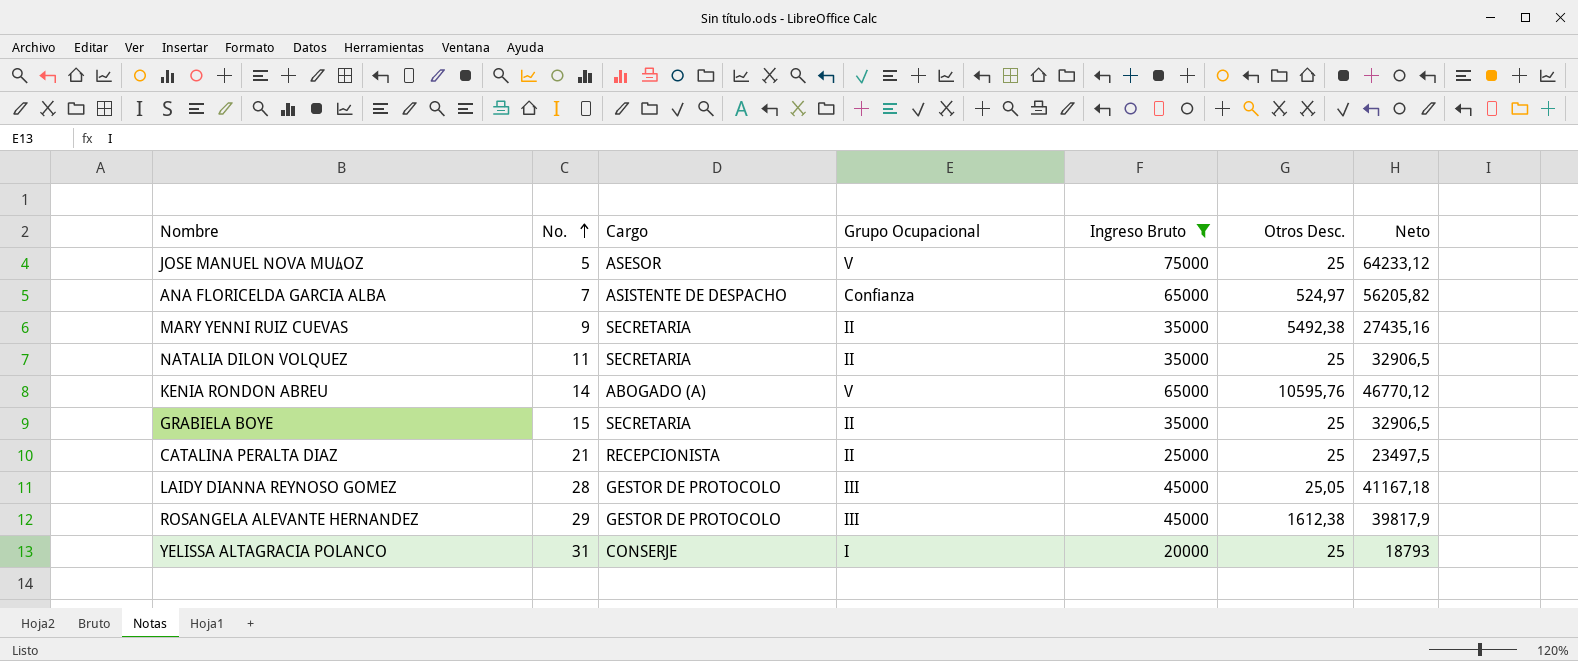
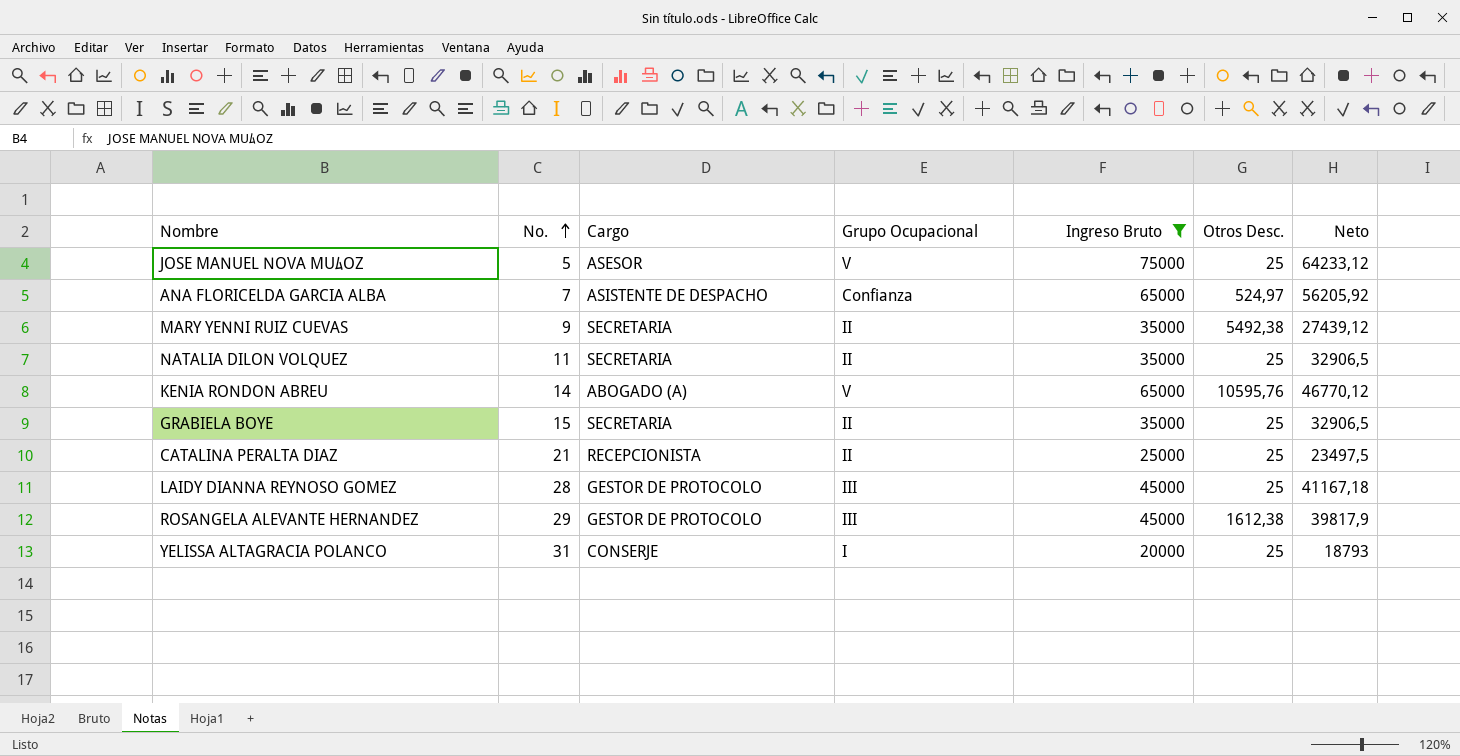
ANA FLORICELDA GARCIA ALBA | Neto: 56205,82 -> 56205,92
MARY YENNI RUIZ CUEVAS | Neto: 27435,16 -> 27439,12
LAIDY DIANNA REYNOSO GOMEZ | Otros Desc.: 25,05 -> 25

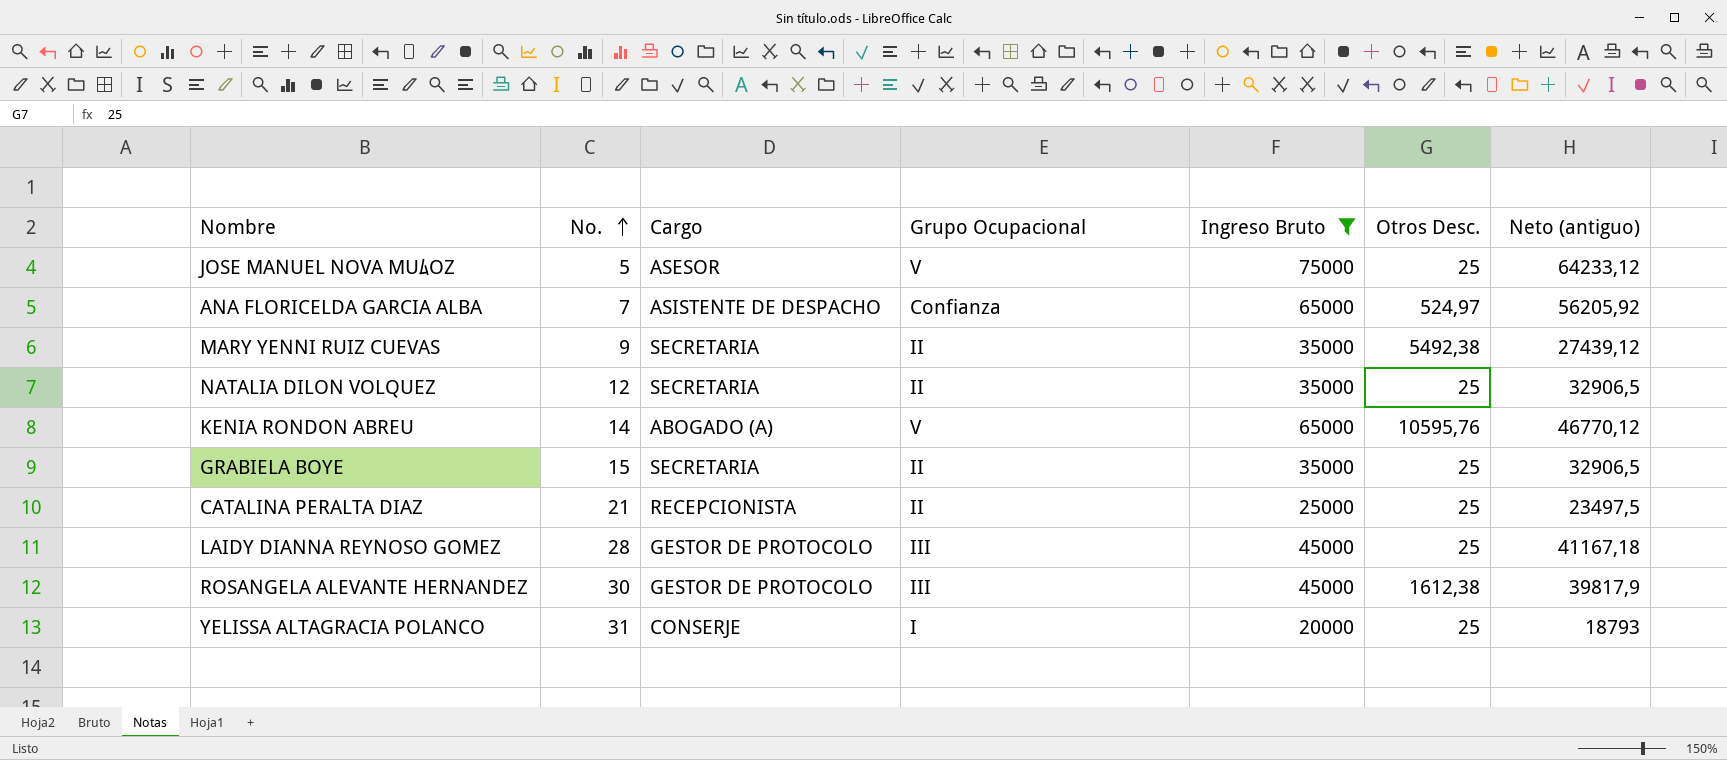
column name: Neto -> Neto (antiguo)
NATALIA DILON VOLQUEZ | No.: 11 -> 12
ROSANGELA ALEVANTE HERNANDEZ | No.: 29 -> 30

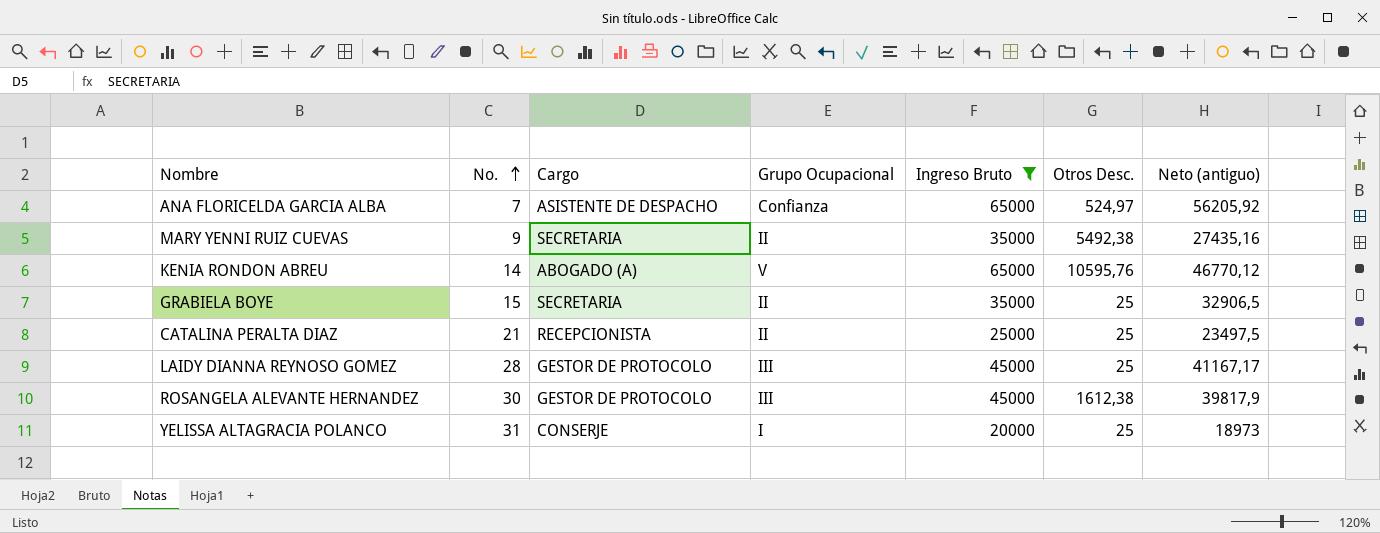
row JOSE MANUEL NOVA MUﾑOZ: 5 | ASESOR | V | 75000 | 25 | 64233,12 -> none
row NATALIA DILON VOLQUEZ: 12 | SECRETARIA | II | 35000 | 25 | 32906,5 -> none
MARY YENNI RUIZ CUEVAS | Neto (antiguo): 27439,12 -> 27435,16
LAIDY DIANNA REYNOSO GOMEZ | Neto (antiguo): 41167,18 -> 41167,17
YELISSA ALTAGRACIA POLANCO | Neto (antiguo): 18793 -> 18973

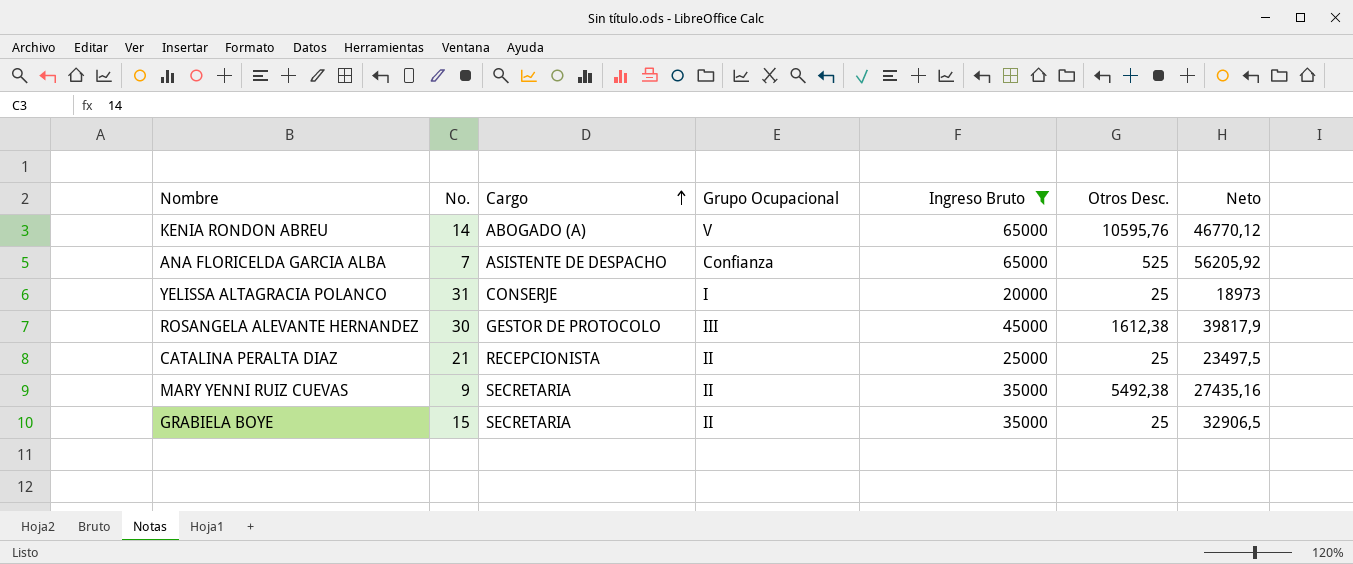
row order: No. ascending -> Cargo ascending
column name: Neto (antiguo) -> Neto
row LAIDY DIANNA REYNOSO GOMEZ: 28 | GESTOR DE PROTOCOLO | III | 45000 | 25 | 41167,17 -> none
ANA FLORICELDA GARCIA ALBA | Otros Desc.: 524,97 -> 525

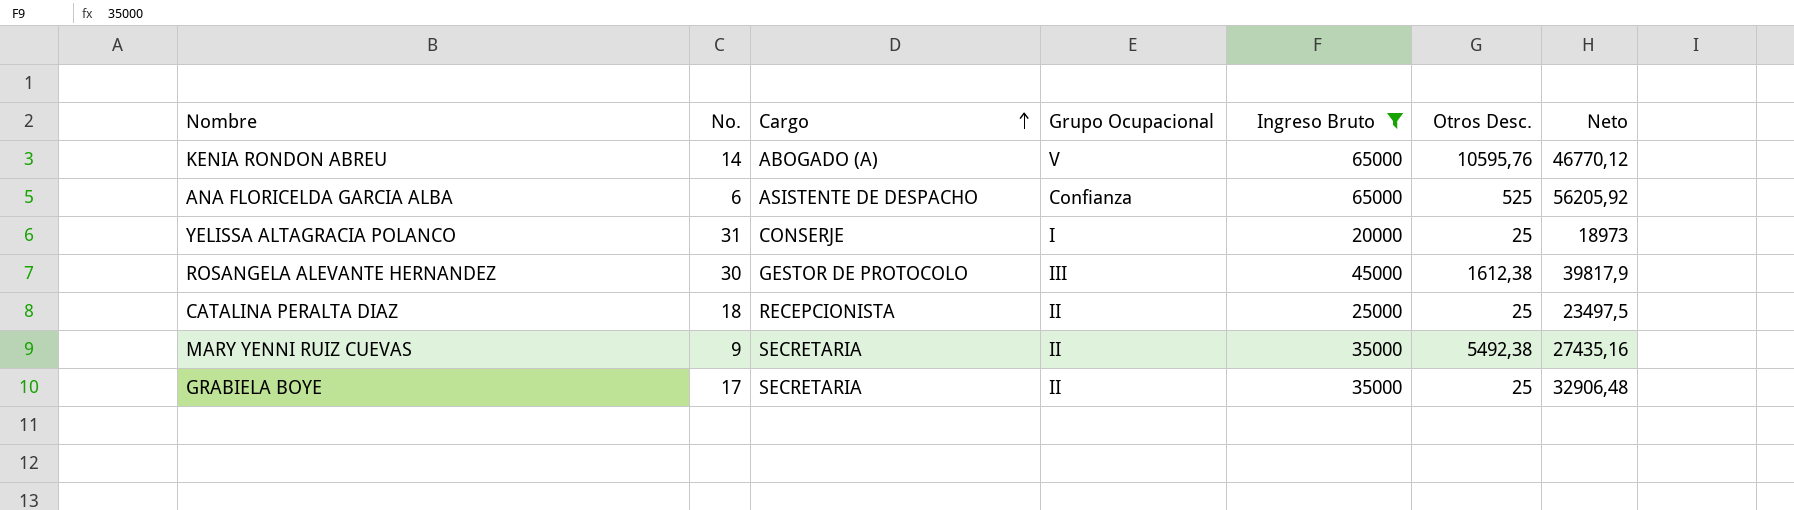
ANA FLORICELDA GARCIA ALBA | No.: 7 -> 6
CATALINA PERALTA DIAZ | No.: 21 -> 18
GRABIELA BOYE | No.: 15 -> 17
GRABIELA BOYE | Neto: 32906,5 -> 32906,48

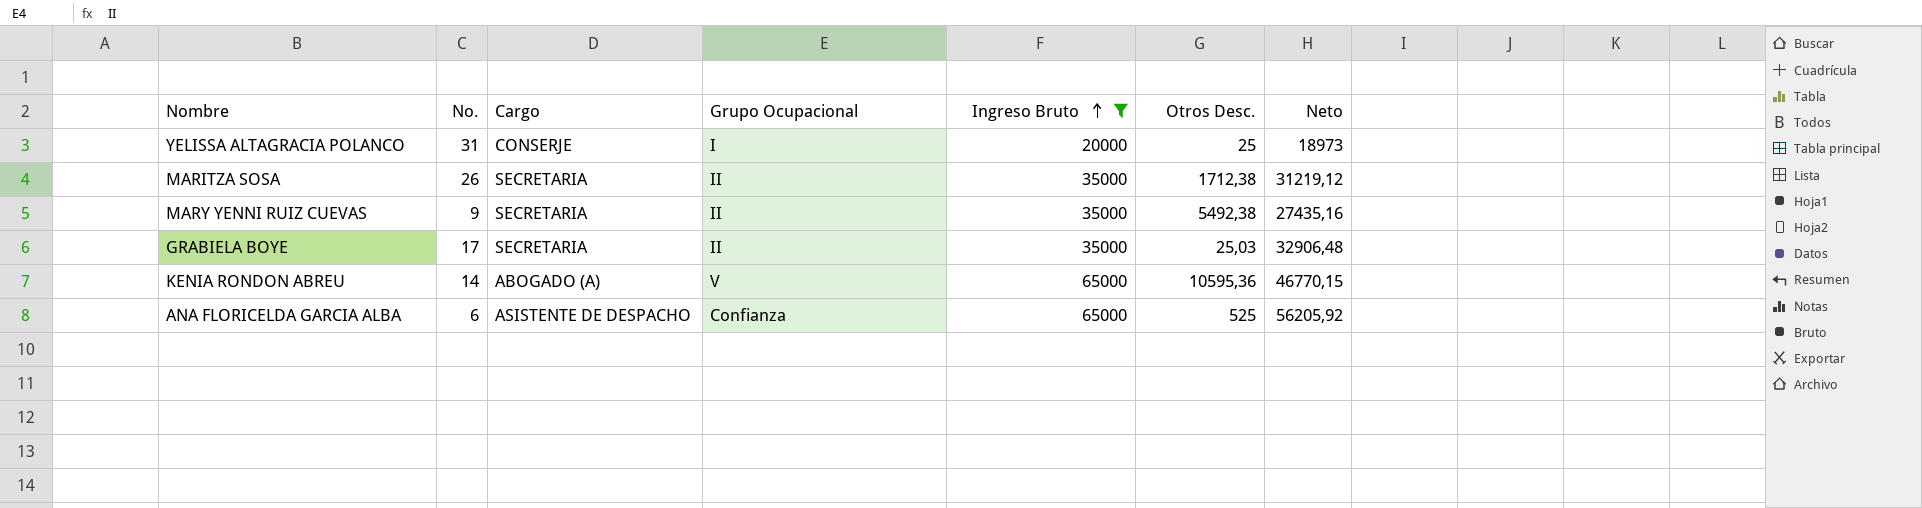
row order: Cargo ascending -> Ingreso Bruto ascending
row ROSANGELA ALEVANTE HERNANDEZ: 30 | GESTOR DE PROTOCOLO | III | 45000 | 1612,38 | 39817,9 -> none
row CATALINA PERALTA DIAZ: 18 | RECEPCIONISTA | II | 25000 | 25 | 23497,5 -> none
row MARITZA SOSA: none -> 26 | SECRETARIA | II | 35000 | 1712,38 | 31219,12
GRABIELA BOYE | Otros Desc.: 25 -> 25,03
KENIA RONDON ABREU | Otros Desc.: 10595,76 -> 10595,36
KENIA RONDON ABREU | Neto: 46770,12 -> 46770,15

